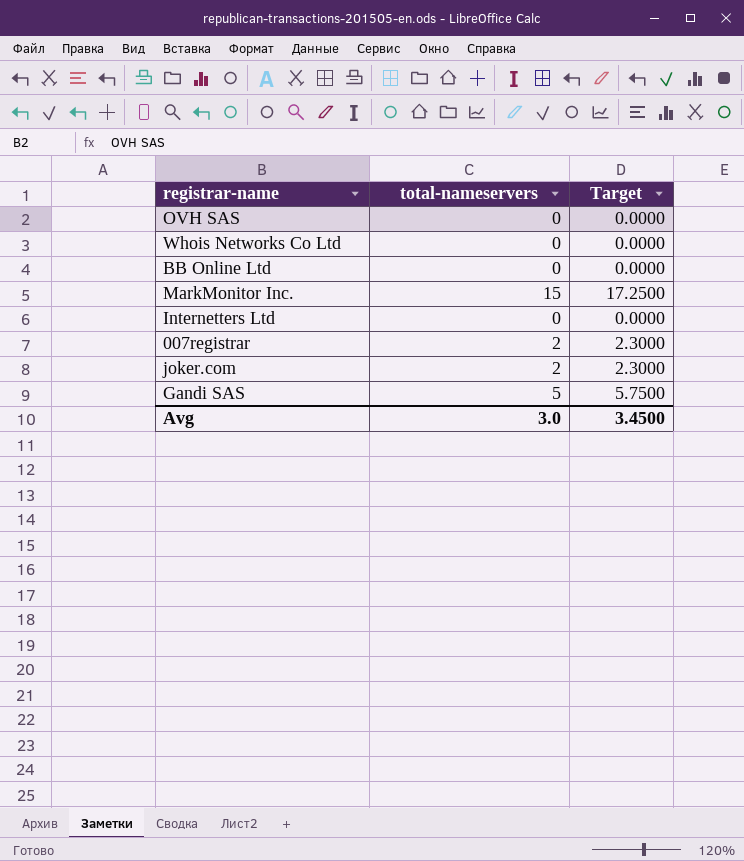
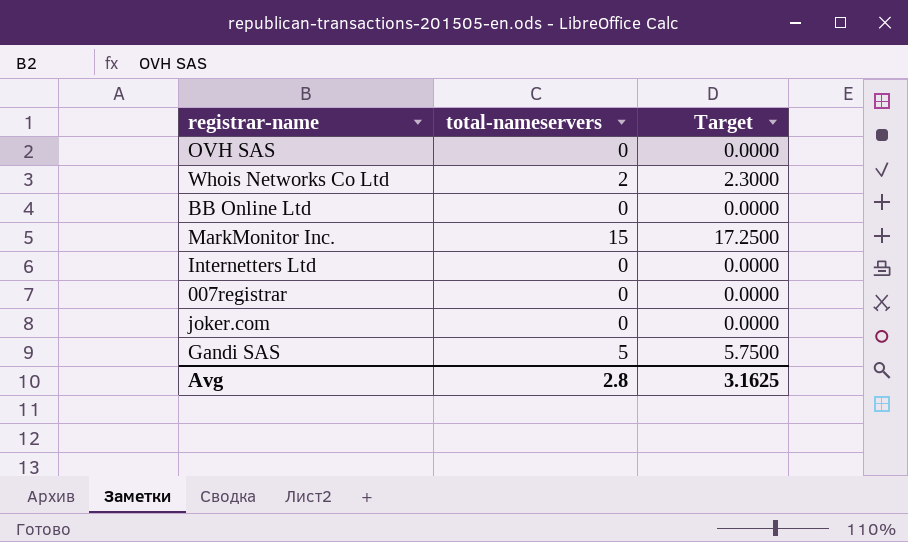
Whois Networks Co Ltd | total-nameservers: 0 -> 2
Whois Networks Co Ltd | Target: 0.0000 -> 2.3000
007registrar | total-nameservers: 2 -> 0
007registrar | Target: 2.3000 -> 0.0000
joker.com | total-nameservers: 2 -> 0
joker.com | Target: 2.3000 -> 0.0000
Avg | total-nameservers: 3.0 -> 2.8
Avg | Target: 3.4500 -> 3.1625

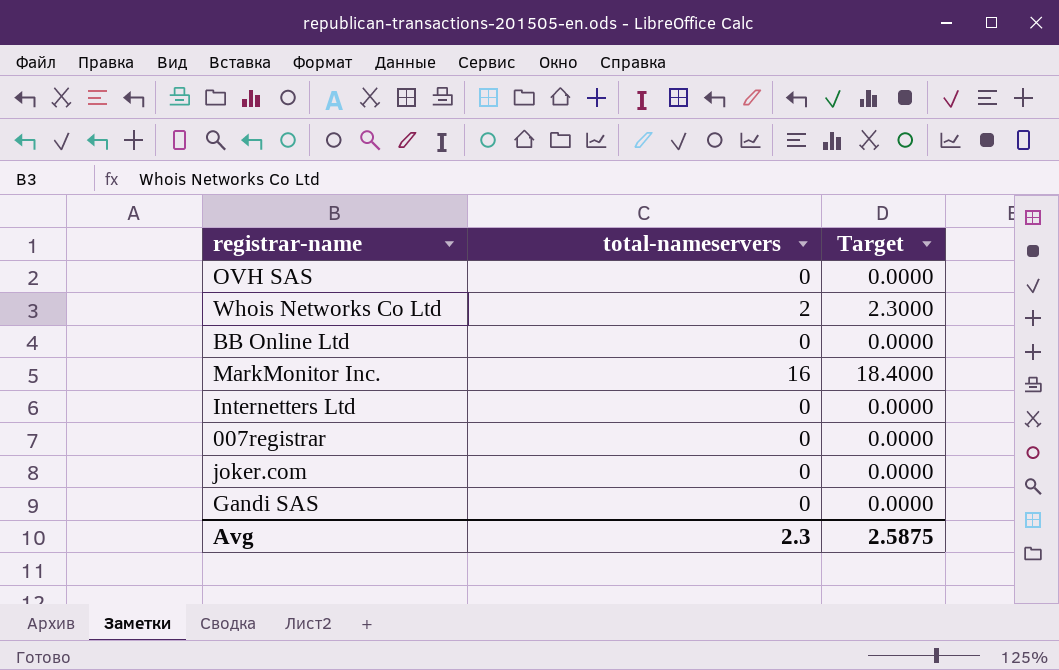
MarkMonitor Inc. | total-nameservers: 15 -> 16
MarkMonitor Inc. | Target: 17.2500 -> 18.4000
Gandi SAS | total-nameservers: 5 -> 0
Gandi SAS | Target: 5.7500 -> 0.0000
Avg | total-nameservers: 2.8 -> 2.3
Avg | Target: 3.1625 -> 2.5875

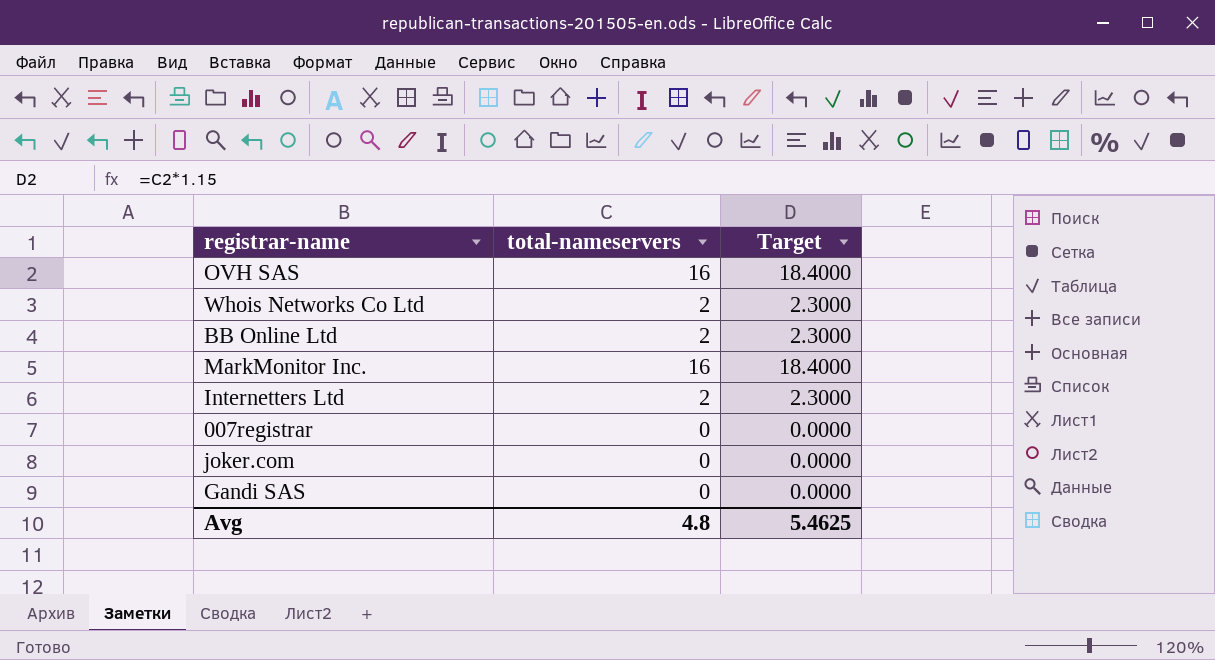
OVH SAS | total-nameservers: 0 -> 16
OVH SAS | Target: 0.0000 -> 18.4000
BB Online Ltd | total-nameservers: 0 -> 2
BB Online Ltd | Target: 0.0000 -> 2.3000
Internetters Ltd | total-nameservers: 0 -> 2
Internetters Ltd | Target: 0.0000 -> 2.3000
Avg | total-nameservers: 2.3 -> 4.8
Avg | Target: 2.5875 -> 5.4625

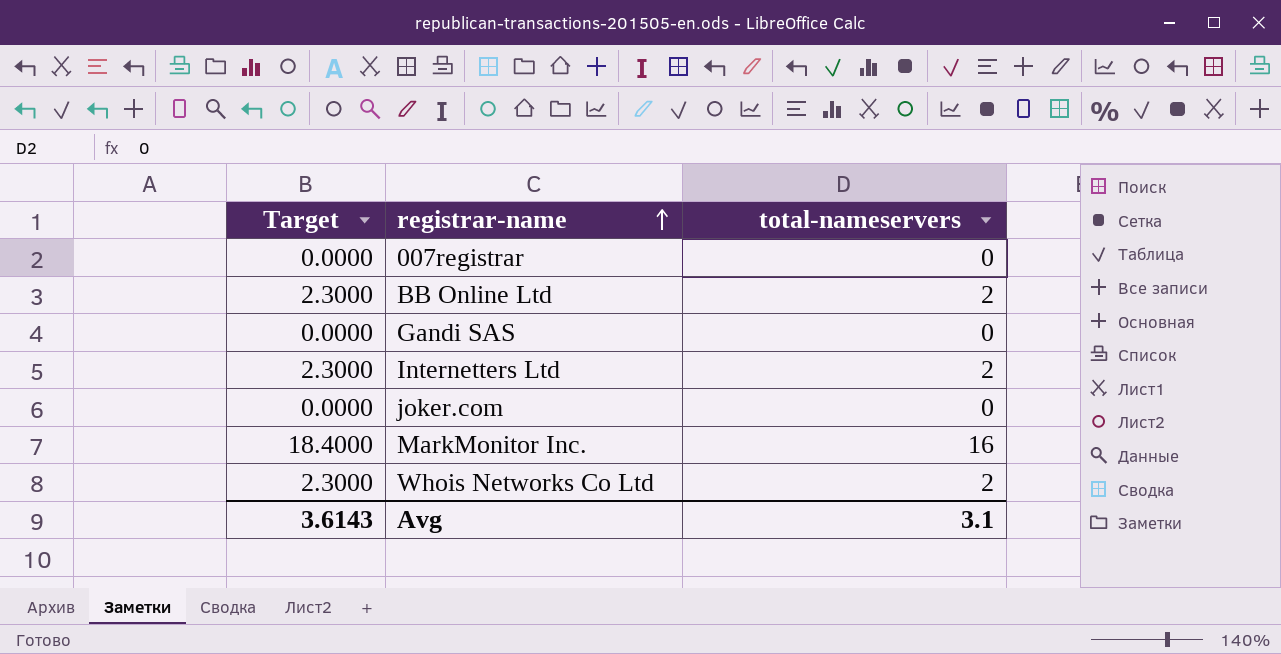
row order: none -> registrar-name ascending
column Target | position: 3 -> 1
row OVH SAS: 16 | 18.4000 -> none
Avg | Target: 5.4625 -> 3.6143
Avg | total-nameservers: 4.8 -> 3.1

